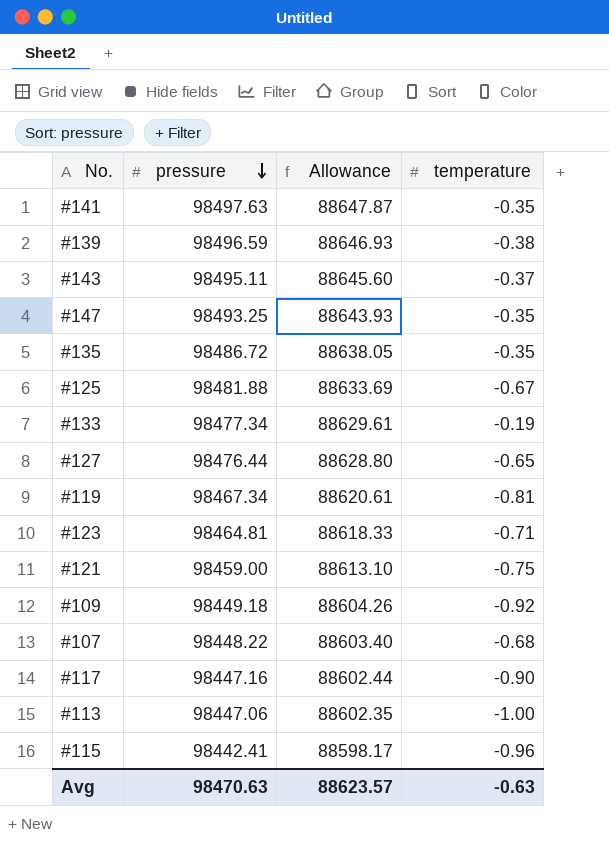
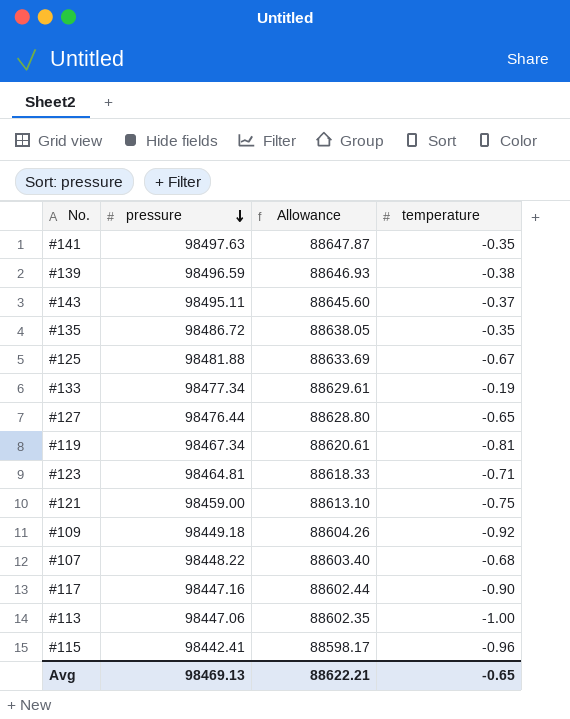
row #147: 98493.25 | 88643.93 | -0.35 -> none
Avg | pressure: 98470.63 -> 98469.13
Avg | Allowance: 88623.57 -> 88622.21
Avg | temperature: -0.63 -> -0.65

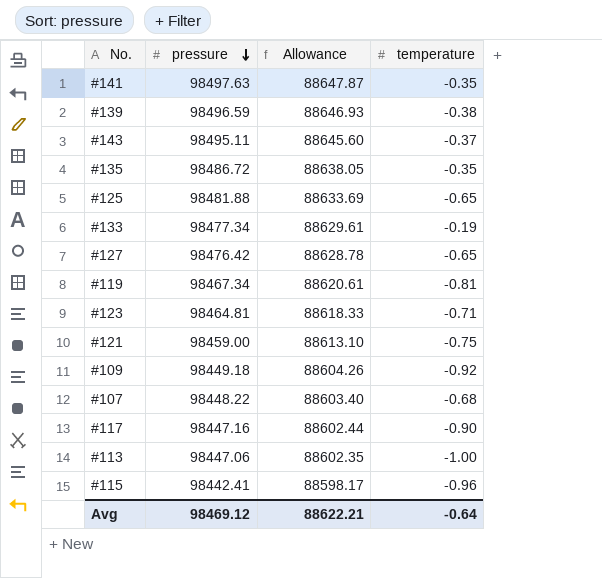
#125 | temperature: -0.67 -> -0.65
#127 | pressure: 98476.44 -> 98476.42
#127 | Allowance: 88628.80 -> 88628.78
Avg | pressure: 98469.13 -> 98469.12
Avg | temperature: -0.65 -> -0.64

